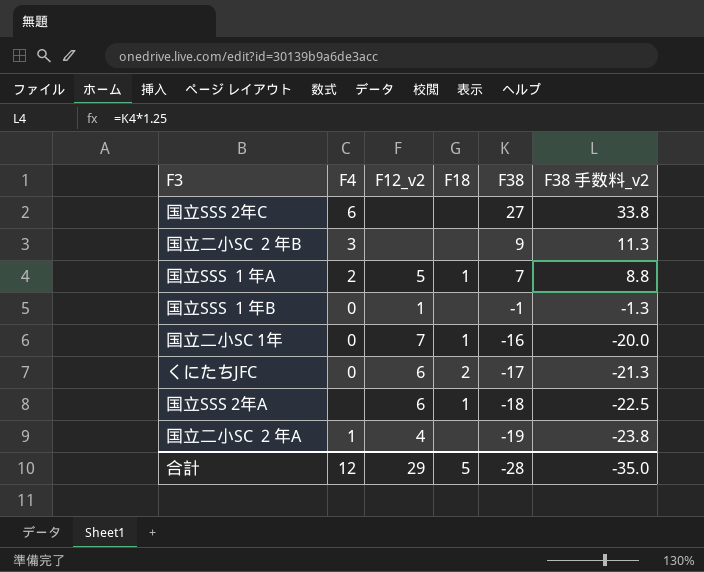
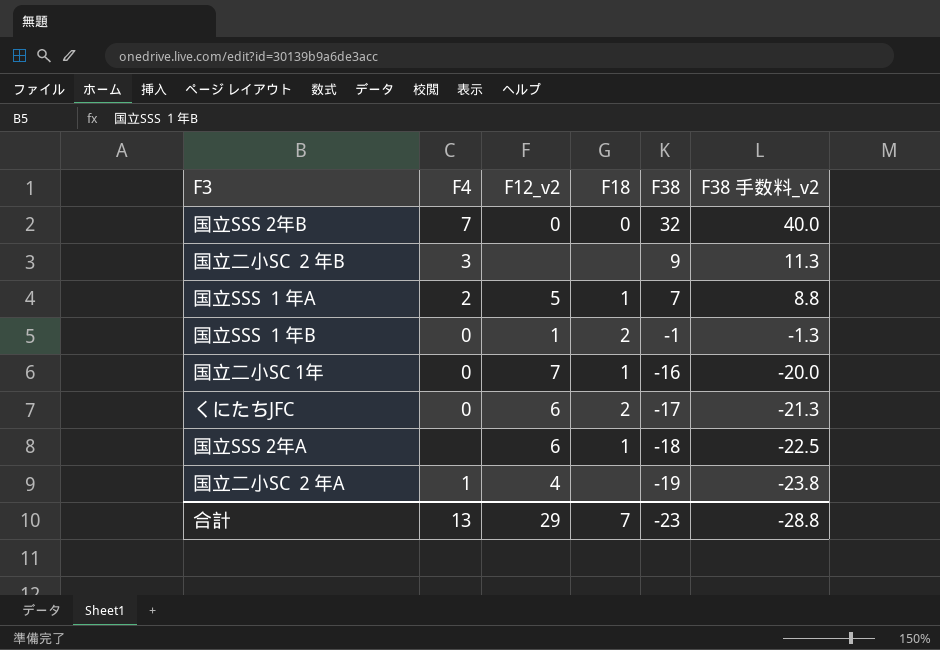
row 国立SSS 2年C: 6 | none | none | 27 | 33.8 -> none
row 国立SSS 2年B: none -> 7 | 0 | 0 | 32 | 40.0
国立SSS １年B | F18: none -> 2
合計 | F4: 12 -> 13
合計 | F18: 5 -> 7
合計 | F38: -28 -> -23
合計 | F38 手数料_v2: -35.0 -> -28.8

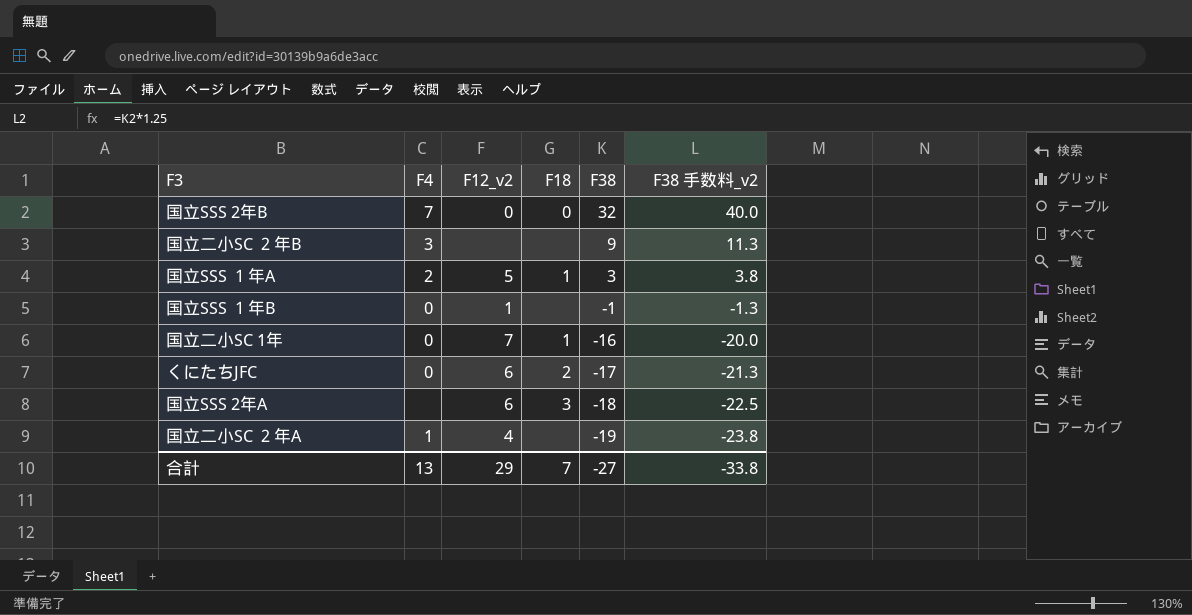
国立SSS １年A | F38: 7 -> 3
国立SSS １年A | F38 手数料_v2: 8.8 -> 3.8
国立SSS １年B | F18: 2 -> none
国立SSS 2年A | F18: 1 -> 3
合計 | F38: -23 -> -27
合計 | F38 手数料_v2: -28.8 -> -33.8

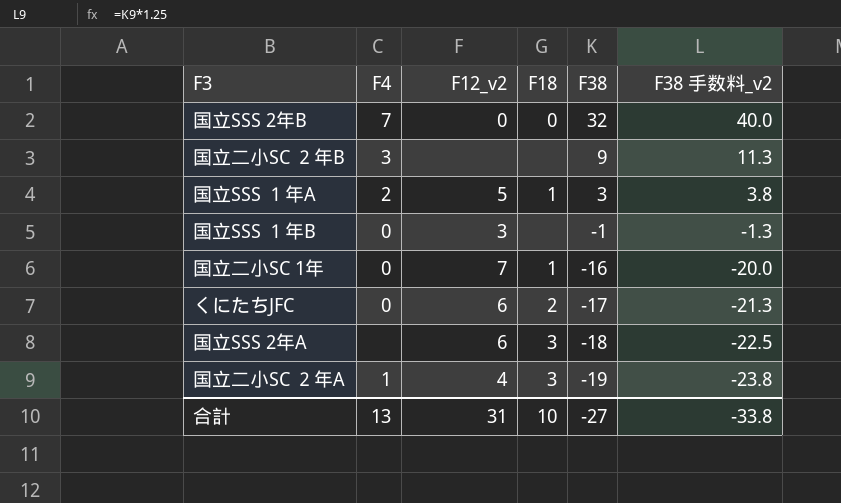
国立SSS １年B | F12_v2: 1 -> 3
国立二小SC ２年A | F18: none -> 3
合計 | F12_v2: 29 -> 31
合計 | F18: 7 -> 10

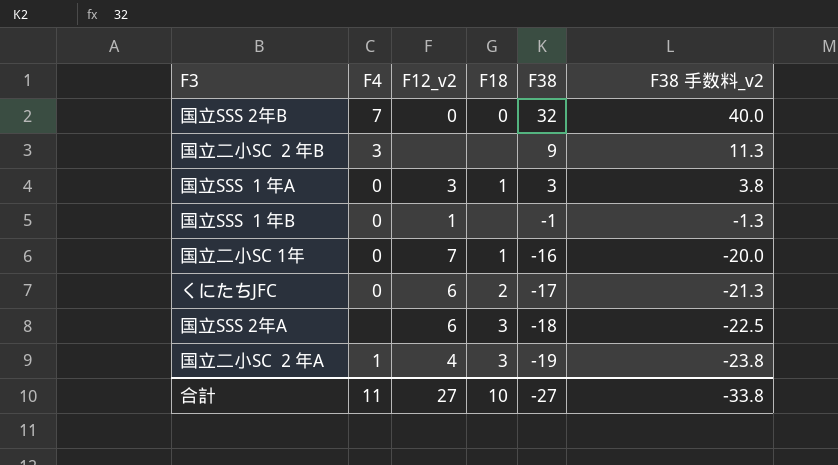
国立SSS １年A | F4: 2 -> 0
国立SSS １年A | F12_v2: 5 -> 3
国立SSS １年B | F12_v2: 3 -> 1
合計 | F4: 13 -> 11
合計 | F12_v2: 31 -> 27

